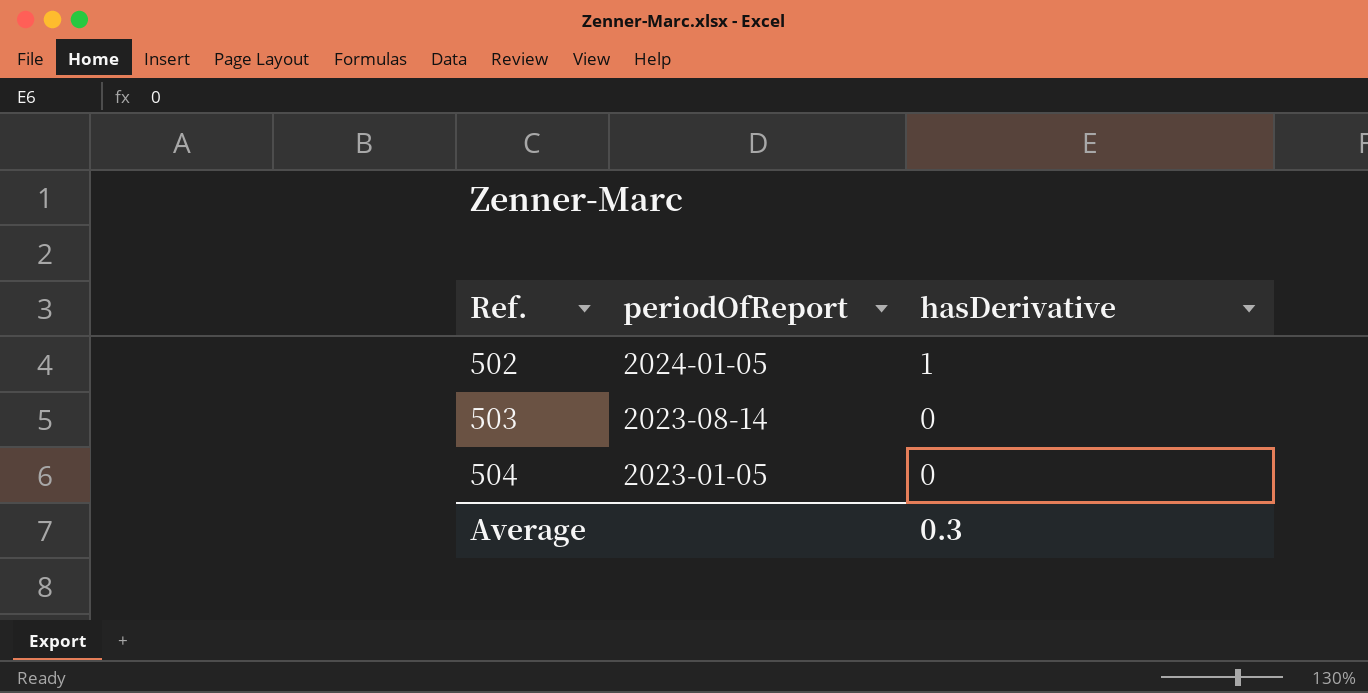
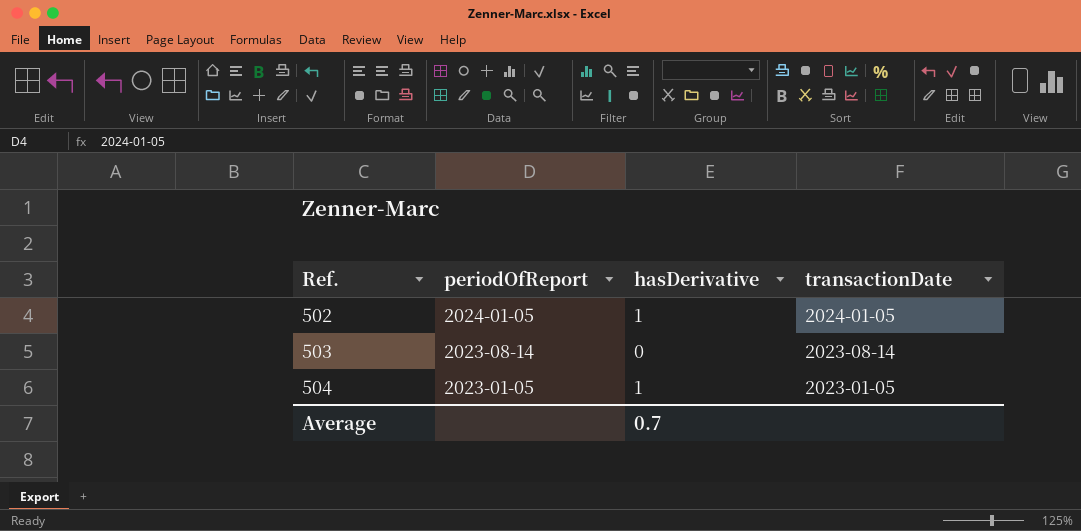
column transactionDate | position: none -> 4
504 | hasDerivative: 0 -> 1
Average | hasDerivative: 0.3 -> 0.7

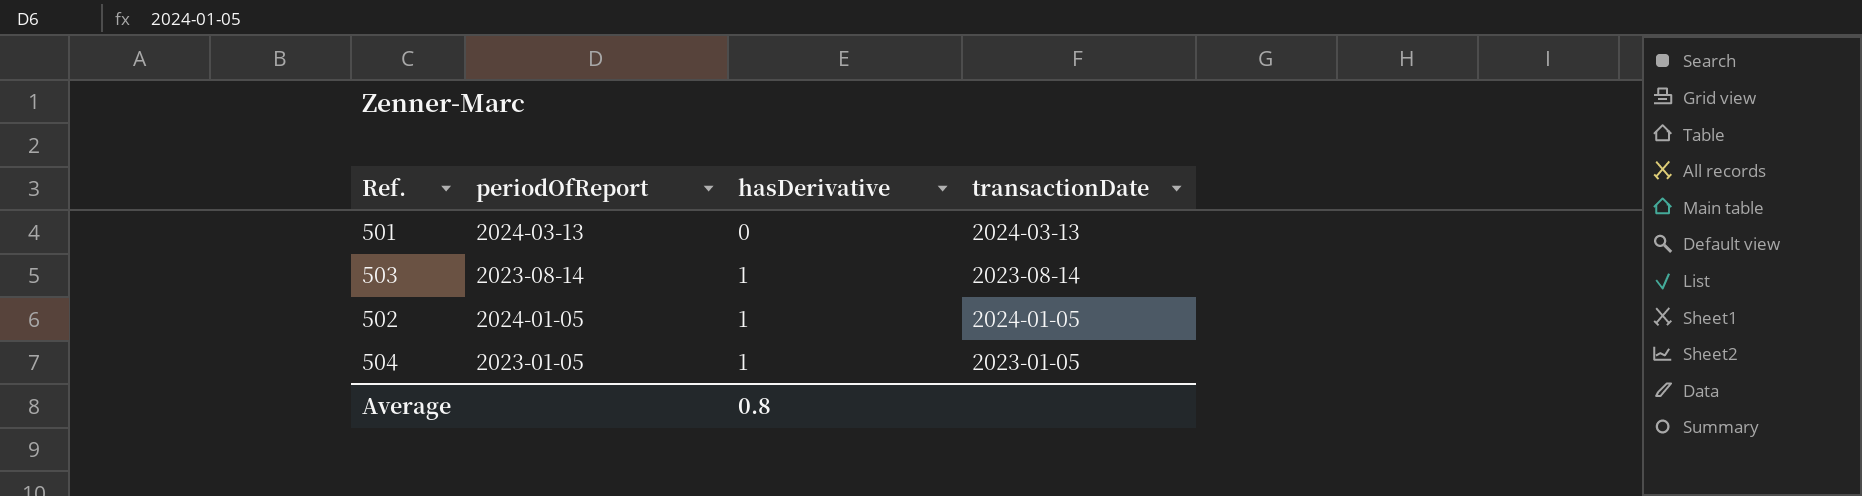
row order: Ref. ascending -> hasDerivative ascending
row 501: none -> 2024-03-13 | 0 | 2024-03-13
503 | hasDerivative: 0 -> 1
Average | hasDerivative: 0.7 -> 0.8

